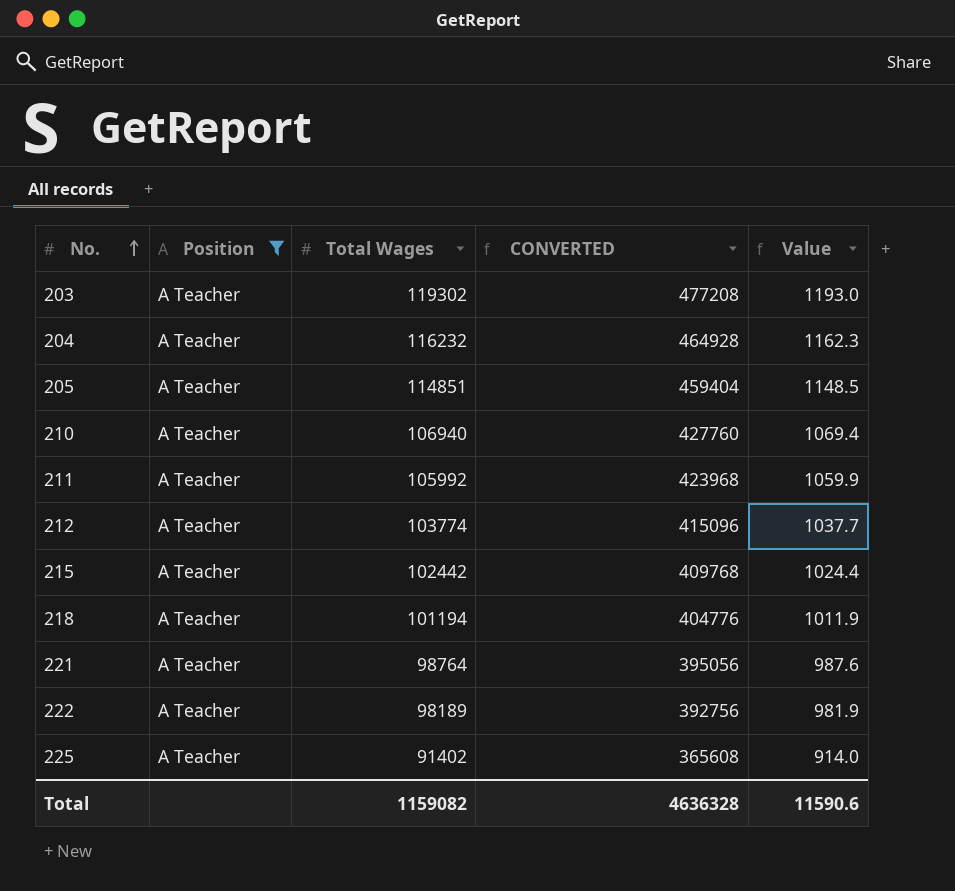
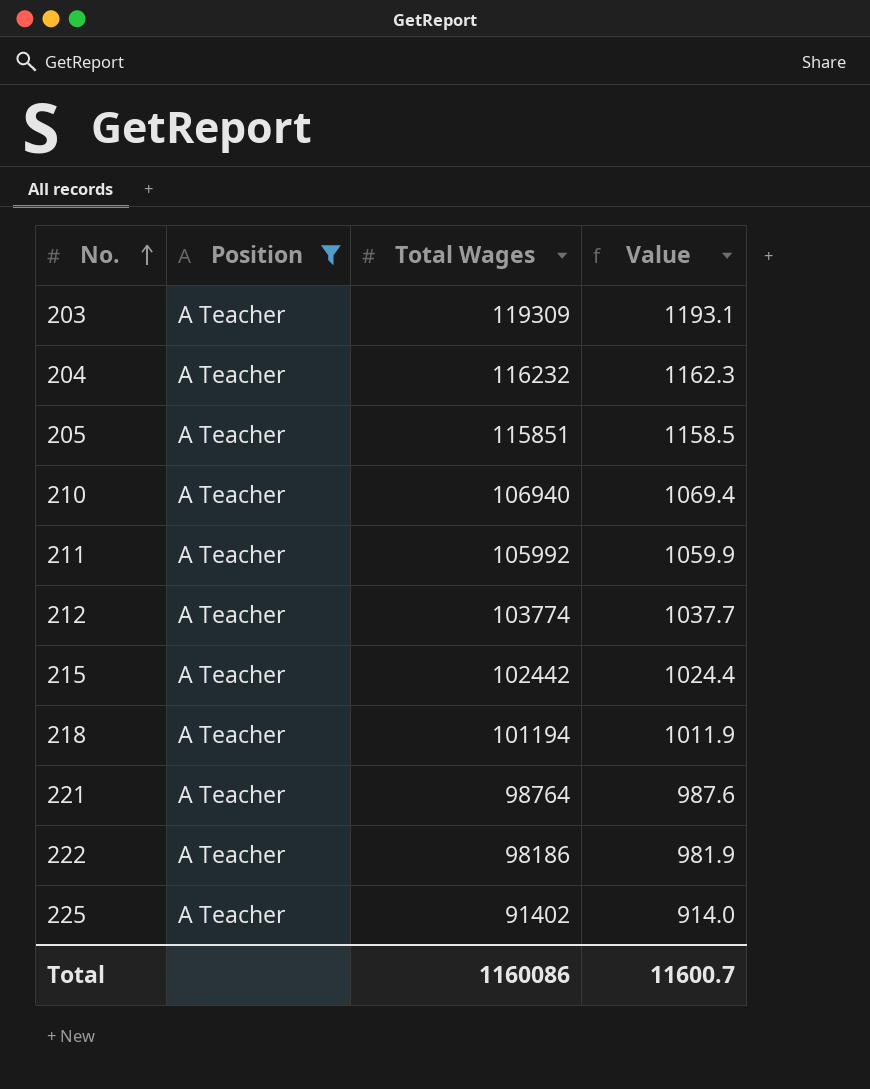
column CONVERTED | formula: [Total Wages] * 4 -> none
203 | Total Wages: 119302 -> 119309
203 | Value: 1193.0 -> 1193.1
205 | Total Wages: 114851 -> 115851
205 | Value: 1148.5 -> 1158.5
222 | Total Wages: 98189 -> 98186
Total | Total Wages: 1159082 -> 1160086
Total | Value: 11590.6 -> 11600.7

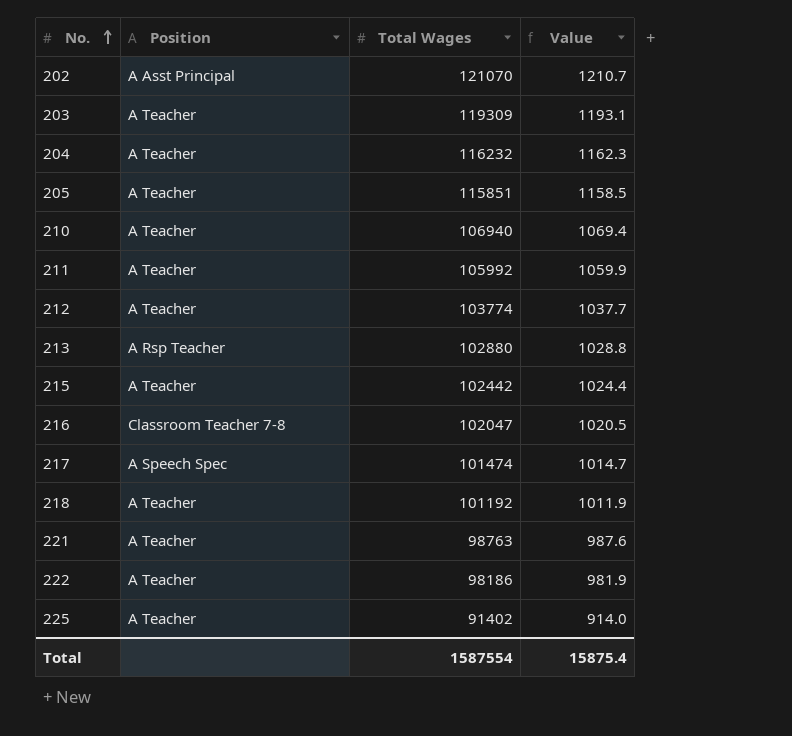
filter: Position = A Teacher -> none
218 | Total Wages: 101194 -> 101192
221 | Total Wages: 98764 -> 98763
Total | Total Wages: 1160086 -> 1587554
Total | Value: 11600.7 -> 15875.4

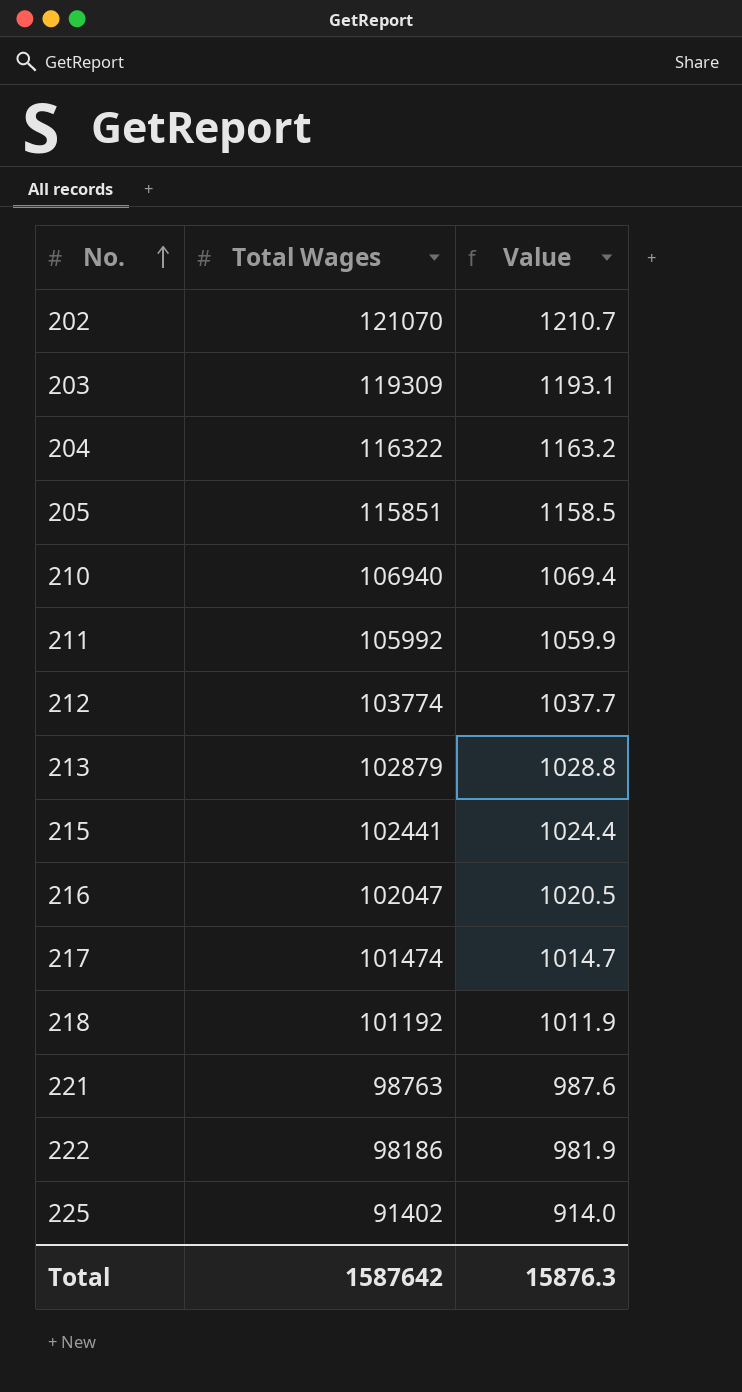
column Position | position: 2 -> none
204 | Total Wages: 116232 -> 116322
204 | Value: 1162.3 -> 1163.2
213 | Total Wages: 102880 -> 102879
215 | Total Wages: 102442 -> 102441
Total | Total Wages: 1587554 -> 1587642
Total | Value: 15875.4 -> 15876.3

